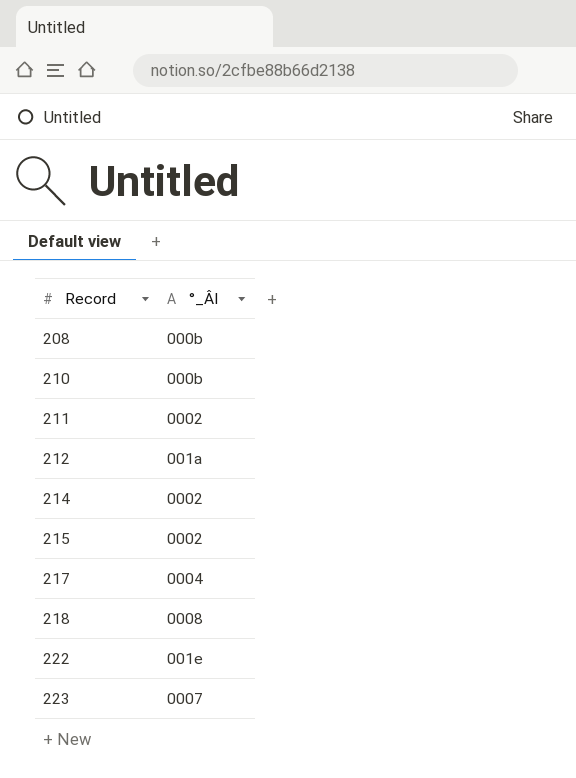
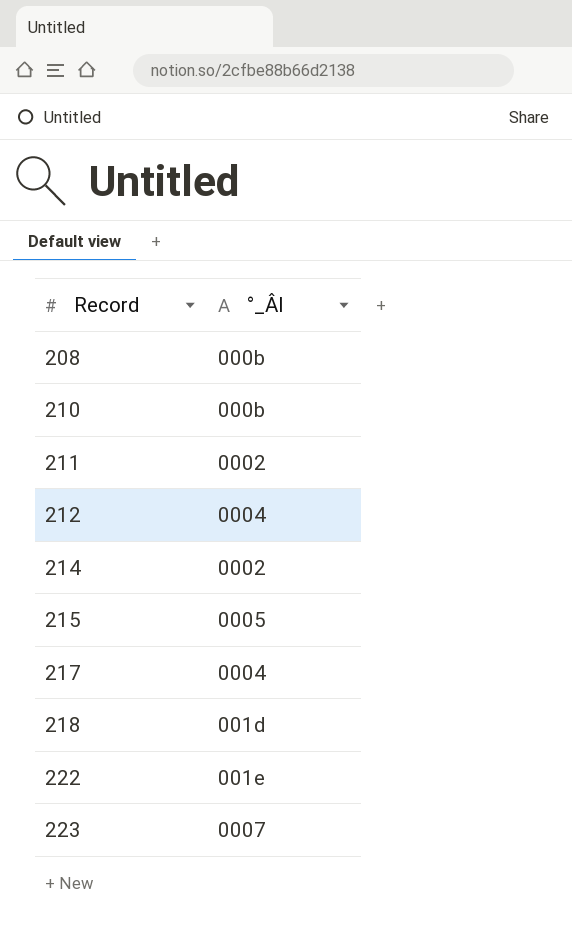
212 | °_ÂI: 001a -> 0004
215 | °_ÂI: 0002 -> 0005
218 | °_ÂI: 0008 -> 001d

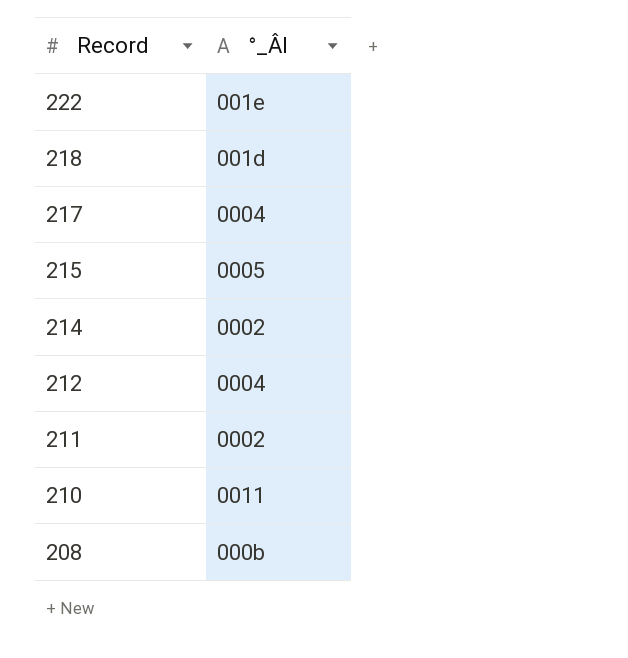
row order: Record ascending -> Record descending
row 223: 0007 -> none
210 | °_ÂI: 000b -> 0011

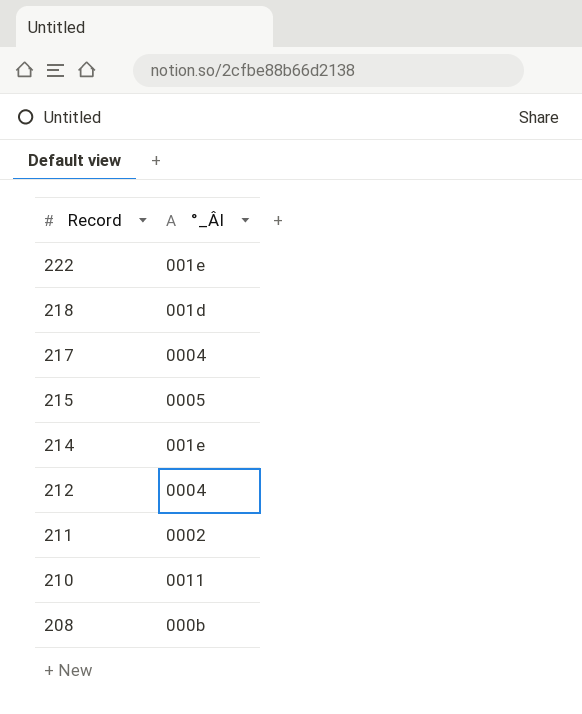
214 | °_ÂI: 0002 -> 001e

